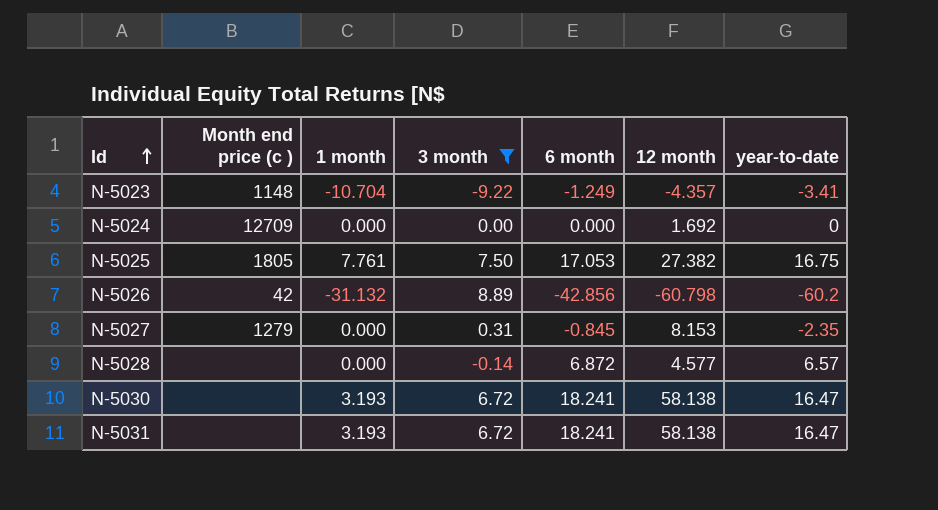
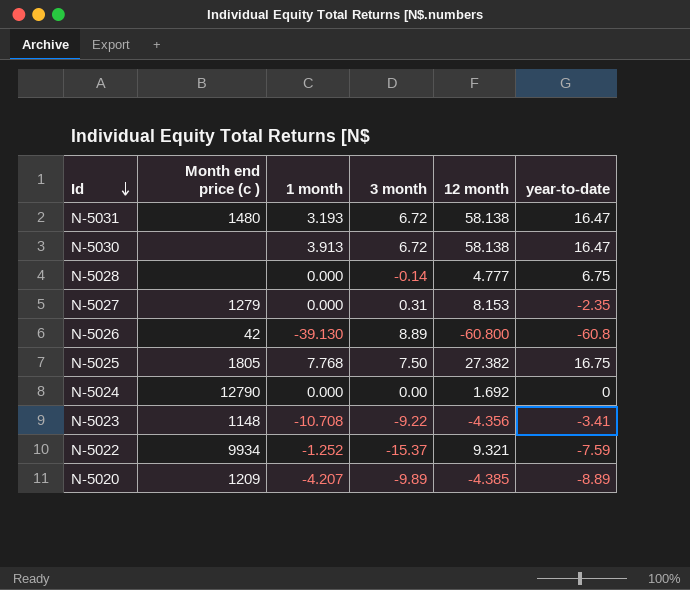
filter: 3 month >= -9.22 -> none
row order: Id ascending -> Id descending
column 6 month | position: 5 -> none
N-5031 | Month end price (c ): none -> 1480
N-5030 | 1 month: 3.193 -> 3.913
N-5028 | 12 month: 4.577 -> 4.777
N-5028 | year-to-date: 6.57 -> 6.75
N-5026 | 1 month: -31.132 -> -39.130
N-5026 | 12 month: -60.798 -> -60.800
N-5026 | year-to-date: -60.2 -> -60.8
N-5025 | 1 month: 7.761 -> 7.768
N-5024 | Month end price (c ): 12709 -> 12790
N-5023 | 1 month: -10.704 -> -10.708
N-5023 | 12 month: -4.357 -> -4.356

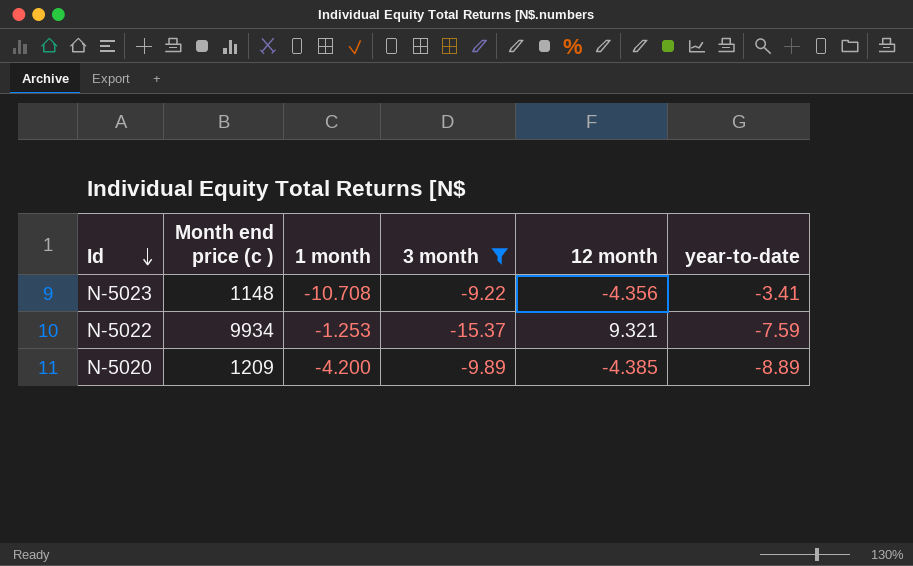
filter: none -> 3 month <= -9.22
N-5022 | 1 month: -1.252 -> -1.253
N-5020 | 1 month: -4.207 -> -4.200

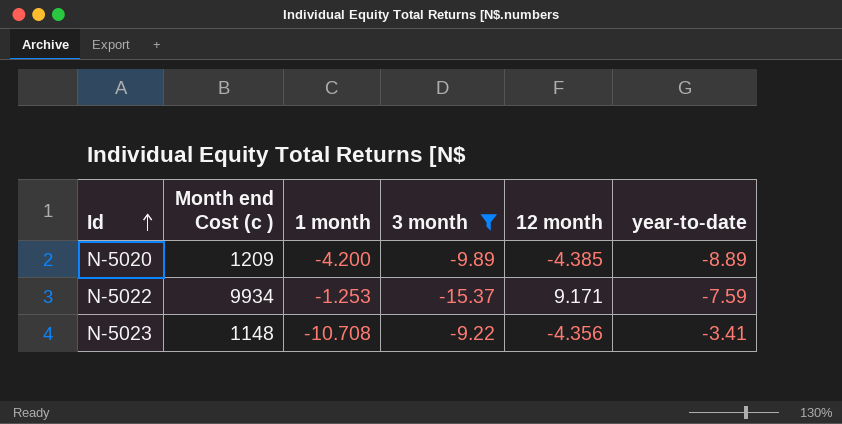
row order: Id descending -> Id ascending
column name: Month end price (c ) -> Month end Cost (c )
N-5022 | 12 month: 9.321 -> 9.171

